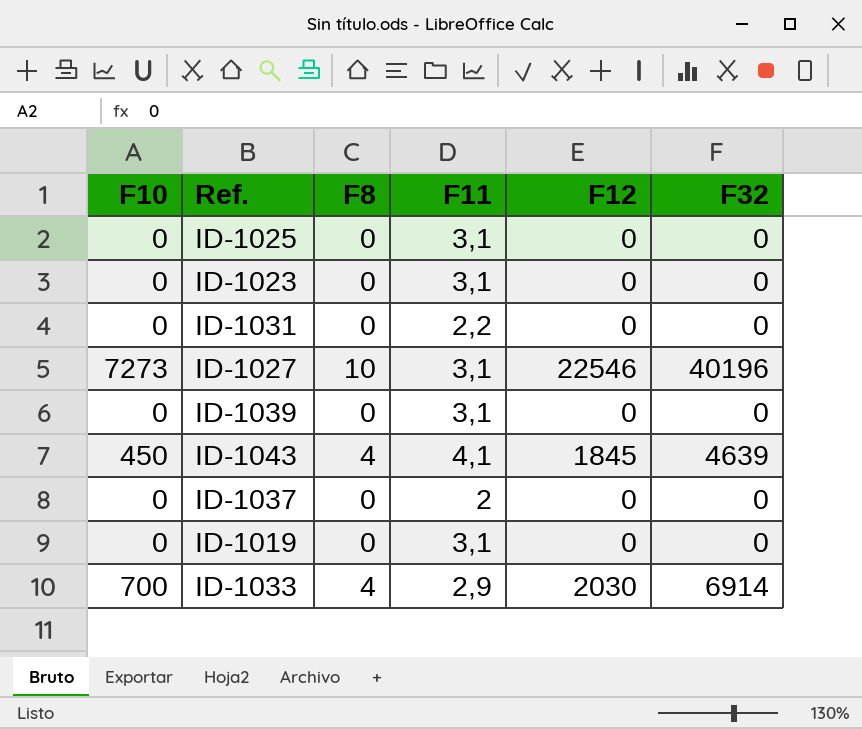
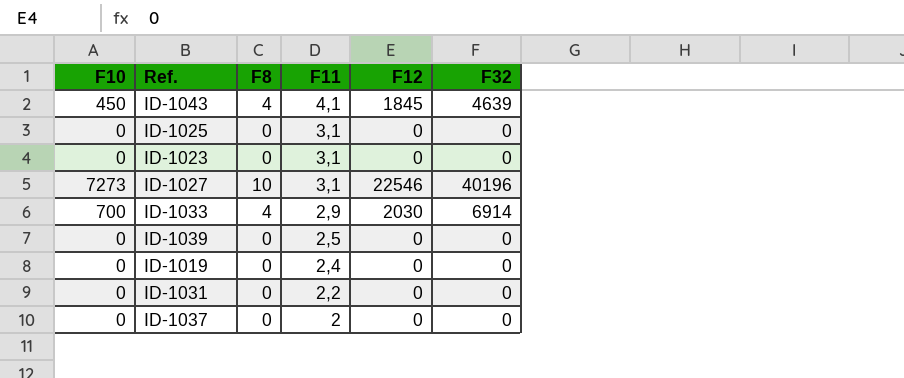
row order: none -> F11 descending
ID-1039 | F11: 3,1 -> 2,5
ID-1019 | F11: 3,1 -> 2,4

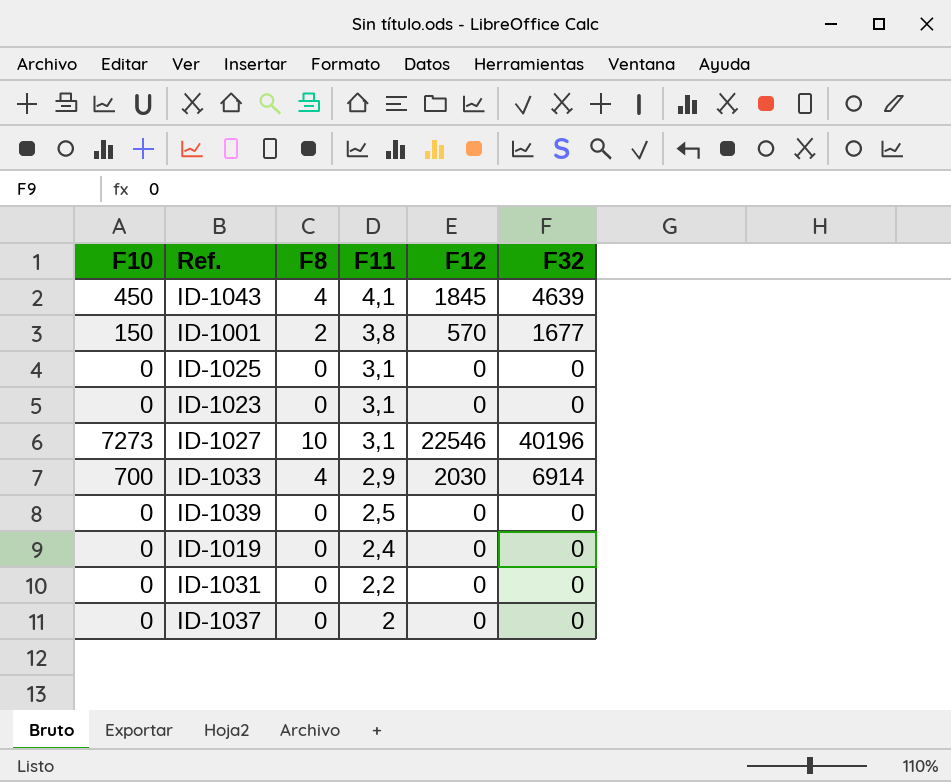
row ID-1001: none -> 150 | 2 | 3,8 | 570 | 1677

